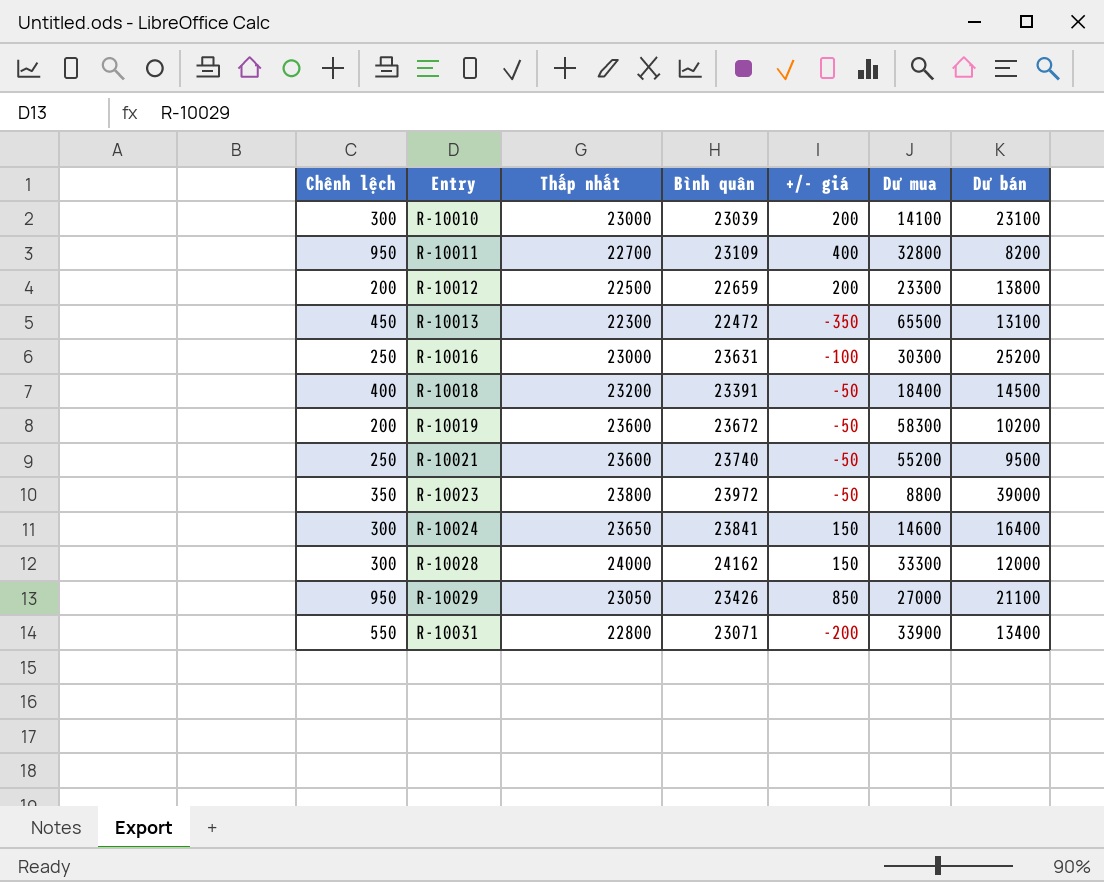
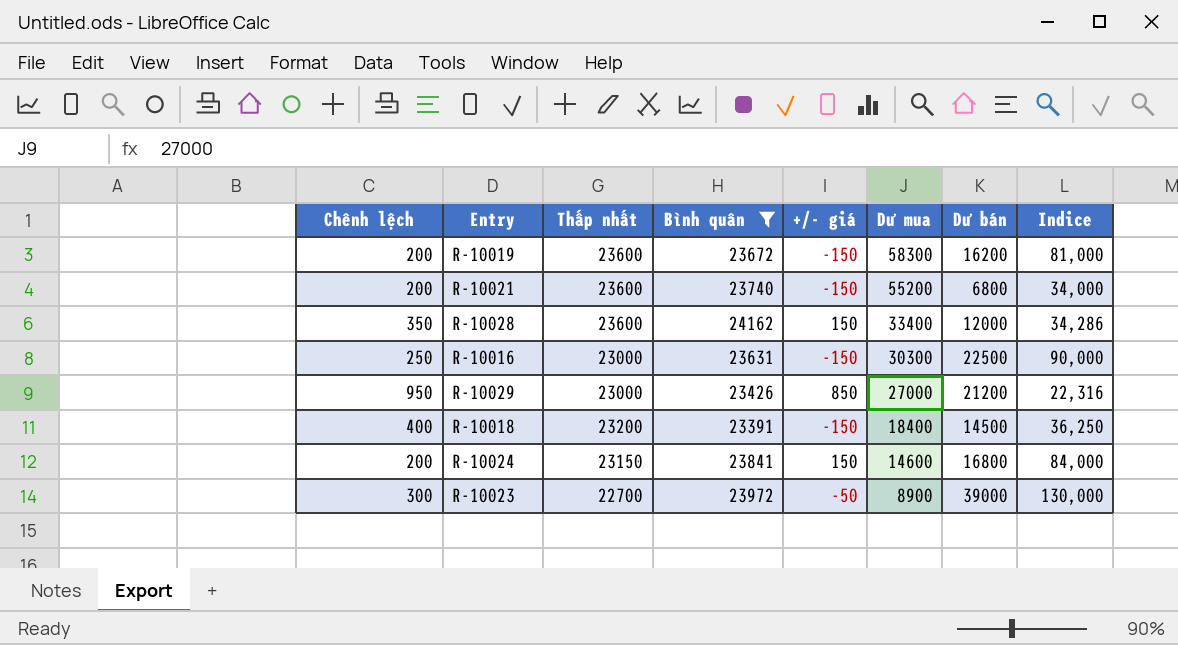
filter: none -> Bình quân >= 23391
row order: Entry ascending -> Dư mua descending
column Indice | formula: none -> [Dư bán] / [Chênh lệch]
R-10019 | +/- giá: -50 -> -150
R-10019 | Dư bán: 10200 -> 16200
R-10021 | Chênh lệch: 250 -> 200
R-10021 | +/- giá: -50 -> -150
R-10021 | Dư bán: 9500 -> 6800
R-10028 | Chênh lệch: 300 -> 350
R-10028 | Thấp nhất: 24000 -> 23600
R-10028 | Dư mua: 33300 -> 33400
R-10016 | +/- giá: -100 -> -150
R-10016 | Dư bán: 25200 -> 22500
R-10029 | Thấp nhất: 23050 -> 23000
R-10029 | Dư bán: 21100 -> 21200
R-10018 | +/- giá: -50 -> -150
R-10024 | Chênh lệch: 300 -> 200
R-10024 | Thấp nhất: 23650 -> 23150
R-10024 | Dư bán: 16400 -> 16800
R-10023 | Chênh lệch: 350 -> 300
R-10023 | Thấp nhất: 23800 -> 22700
R-10023 | Dư mua: 8800 -> 8900

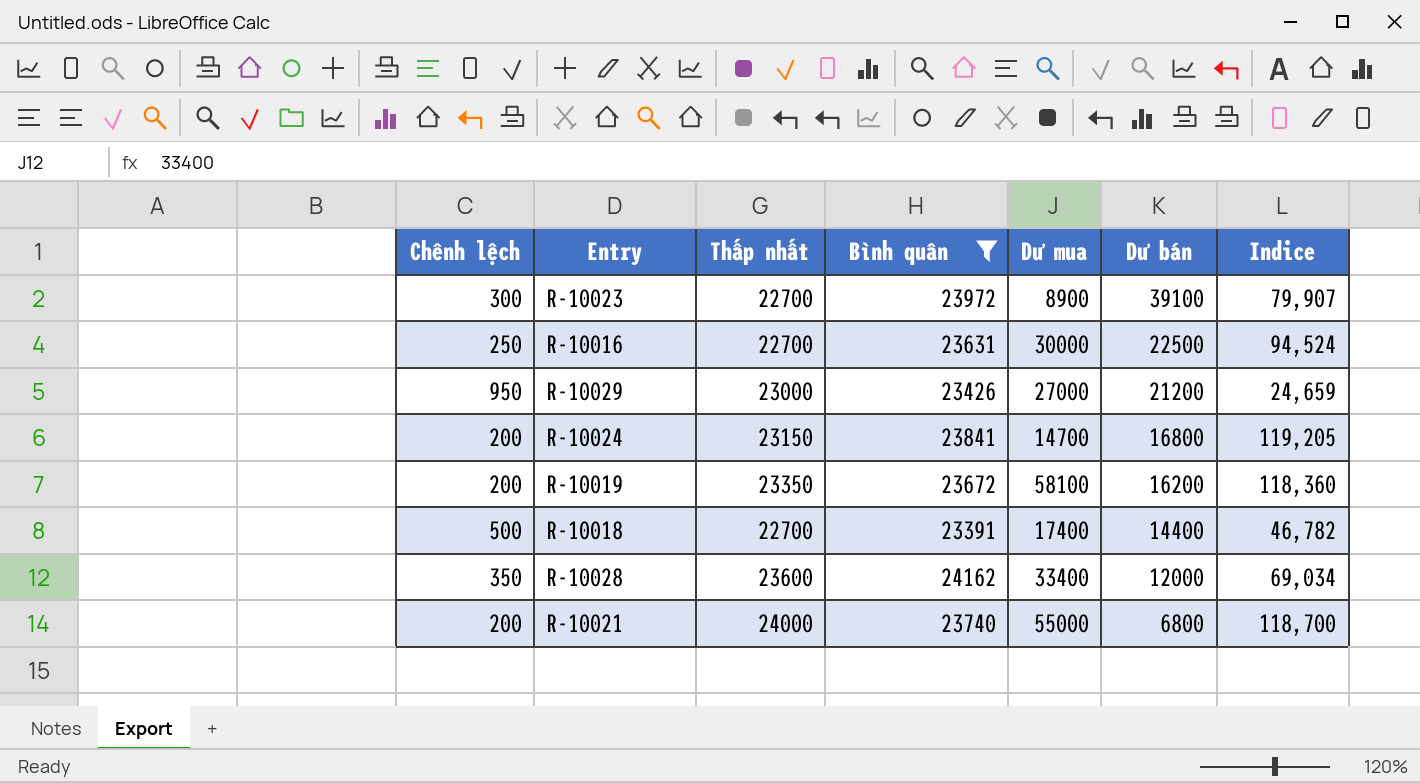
row order: Dư mua descending -> Dư bán descending
column +/- giá | position: 5 -> none
column Indice | formula: [Dư bán] / [Chênh lệch] -> [Bình quân] / [Chênh lệch]
R-10023 | Dư bán: 39000 -> 39100
R-10016 | Thấp nhất: 23000 -> 22700
R-10016 | Dư mua: 30300 -> 30000
R-10024 | Dư mua: 14600 -> 14700
R-10019 | Thấp nhất: 23600 -> 23350
R-10019 | Dư mua: 58300 -> 58100
R-10018 | Chênh lệch: 400 -> 500
R-10018 | Thấp nhất: 23200 -> 22700
R-10018 | Dư mua: 18400 -> 17400
R-10018 | Dư bán: 14500 -> 14400
R-10021 | Thấp nhất: 23600 -> 24000
R-10021 | Dư mua: 55200 -> 55000

